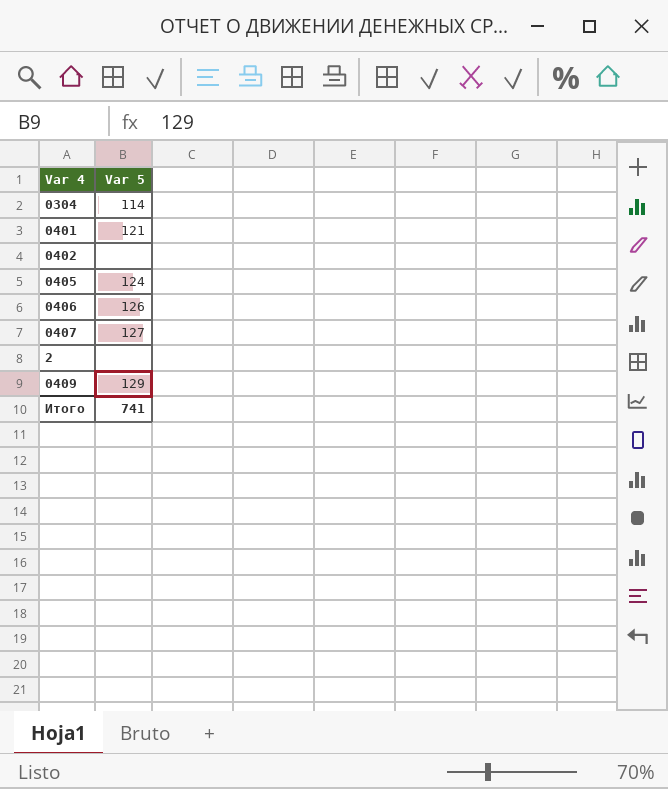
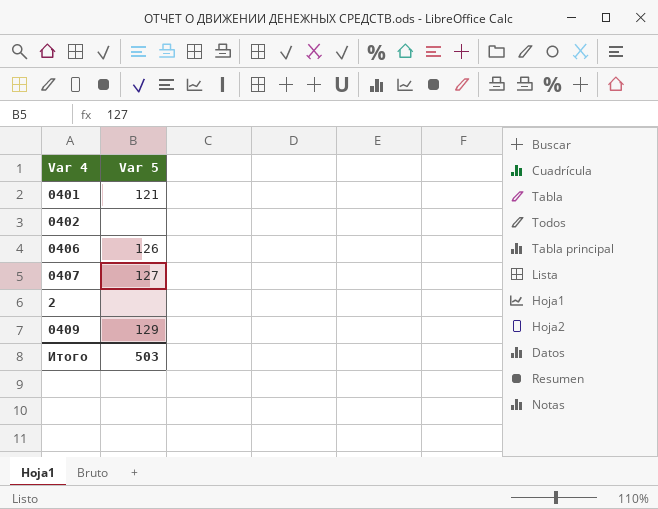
row 0304: 114 -> none
row 0405: 124 -> none
Итого | Var 5: 741 -> 503

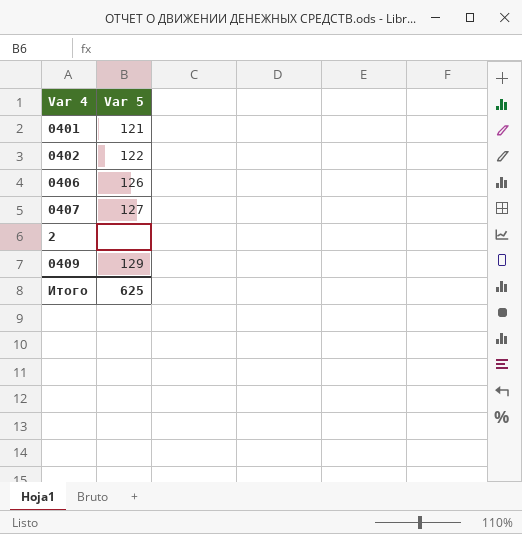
0402 | Var 5: none -> 122
Итого | Var 5: 503 -> 625

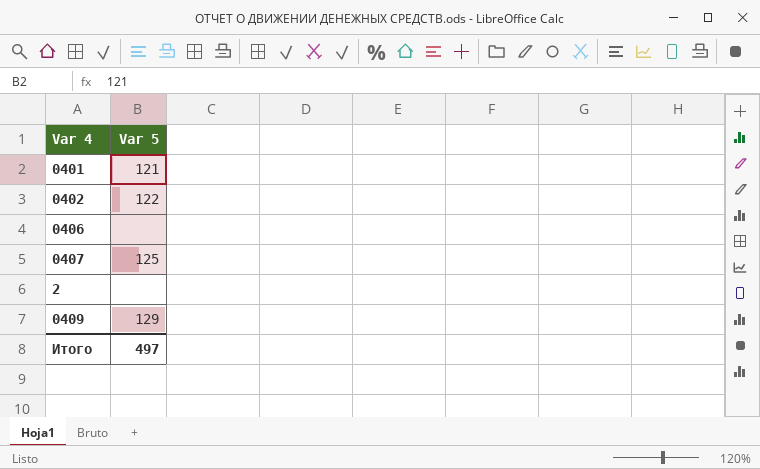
0406 | Var 5: 126 -> none
0407 | Var 5: 127 -> 125
Итого | Var 5: 625 -> 497

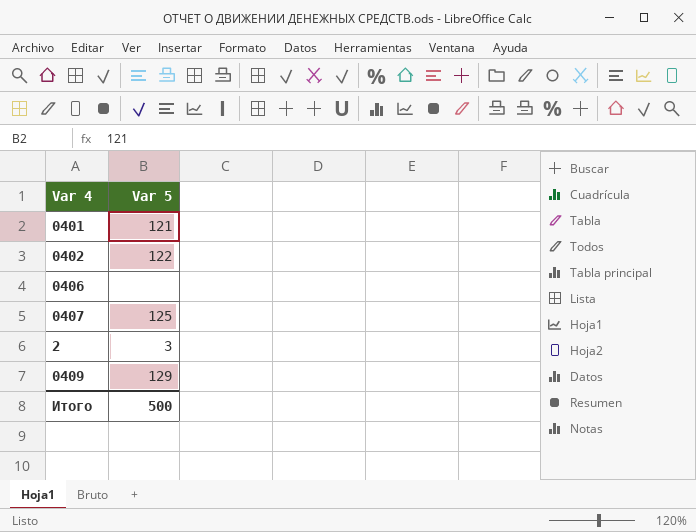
2 | Var 5: none -> 3
Итого | Var 5: 497 -> 500

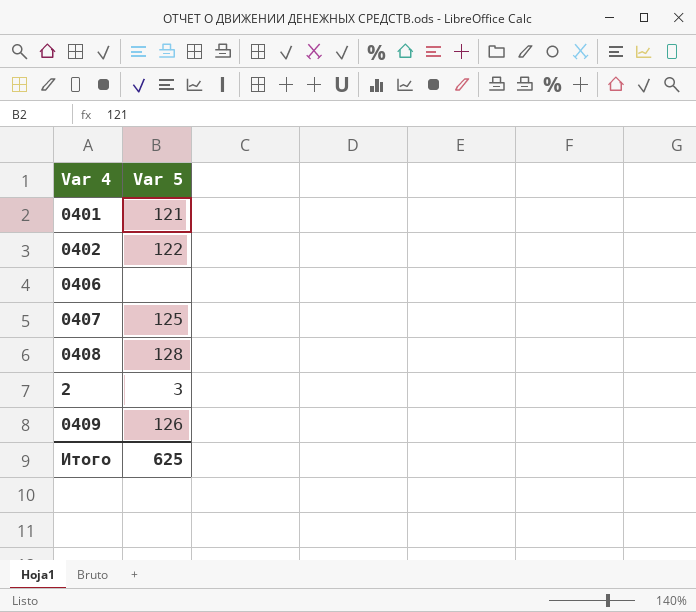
row 0408: none -> 128
0409 | Var 5: 129 -> 126
Итого | Var 5: 500 -> 625

